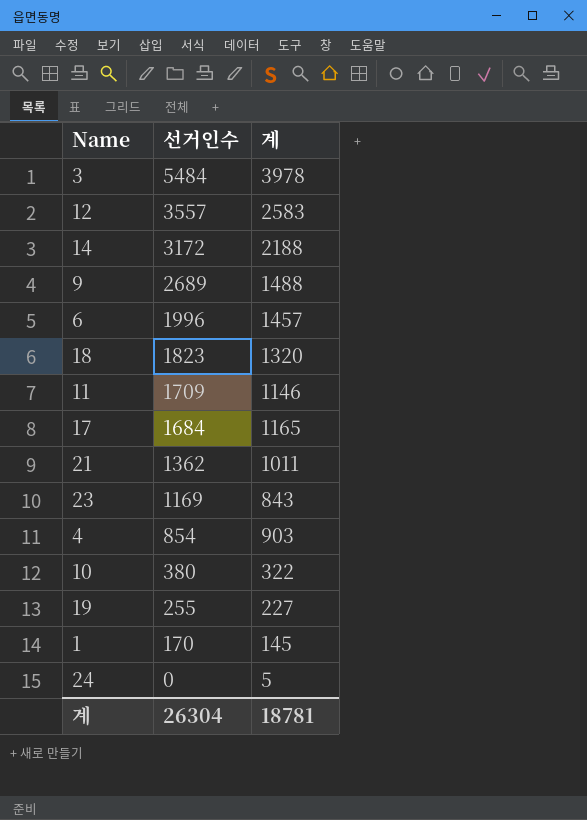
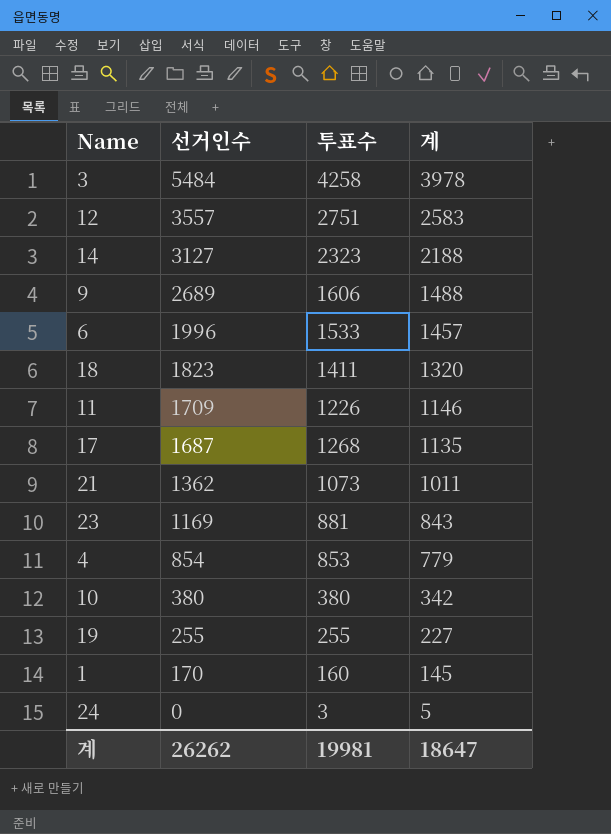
column 투표수 | position: none -> 3
14 | 선거인수: 3172 -> 3127
17 | 선거인수: 1684 -> 1687
17 | 계: 1165 -> 1135
4 | 계: 903 -> 779
10 | 계: 322 -> 342
계 | 선거인수: 26304 -> 26262
계 | 계: 18781 -> 18647

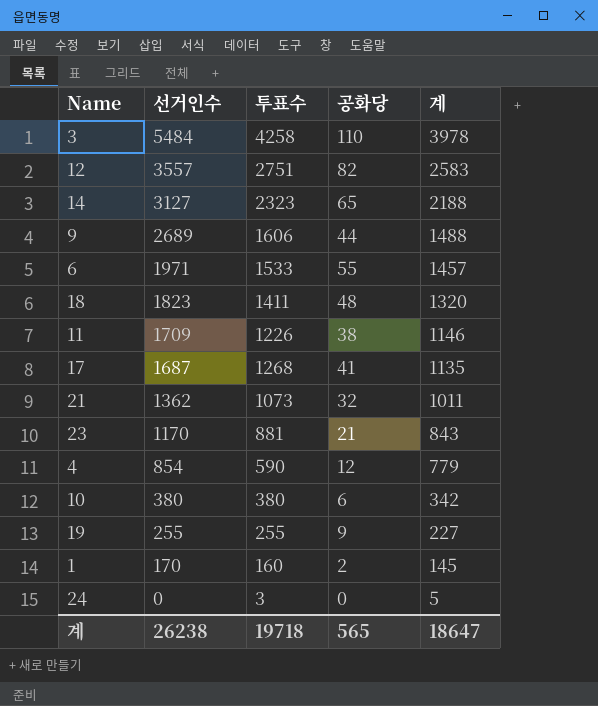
column 공화당 | position: none -> 4
6 | 선거인수: 1996 -> 1971
23 | 선거인수: 1169 -> 1170
4 | 투표수: 853 -> 590
계 | 선거인수: 26262 -> 26238
계 | 투표수: 19981 -> 19718

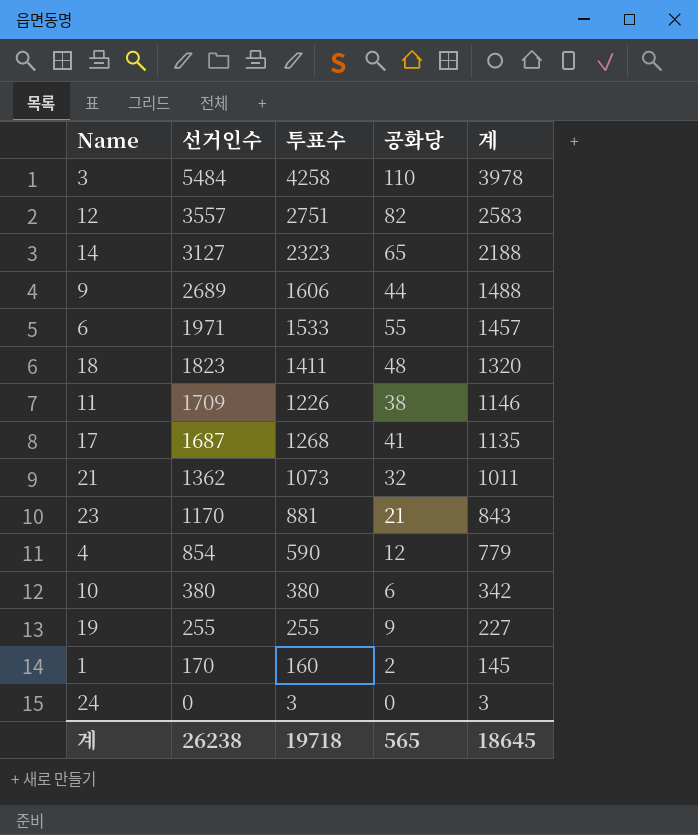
24 | 계: 5 -> 3
계 | 계: 18647 -> 18645

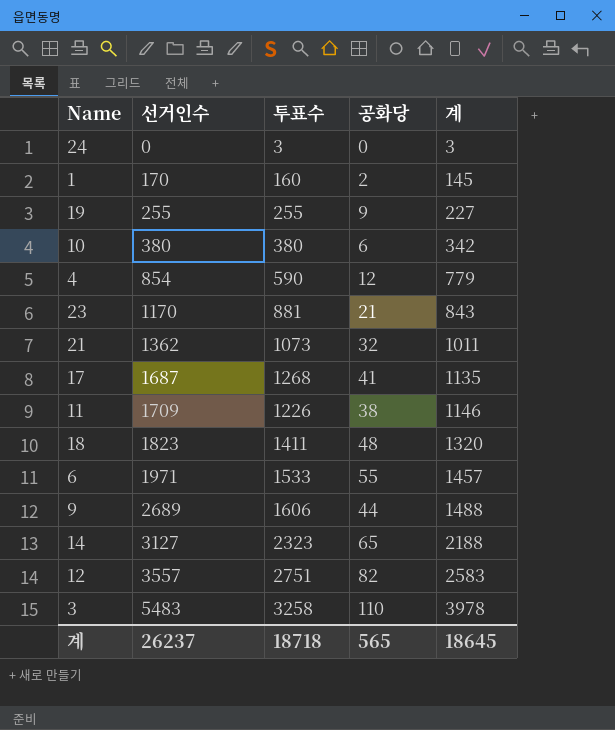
row order: 선거인수 descending -> 선거인수 ascending
3 | 선거인수: 5484 -> 5483
3 | 투표수: 4258 -> 3258
계 | 선거인수: 26238 -> 26237
계 | 투표수: 19718 -> 18718

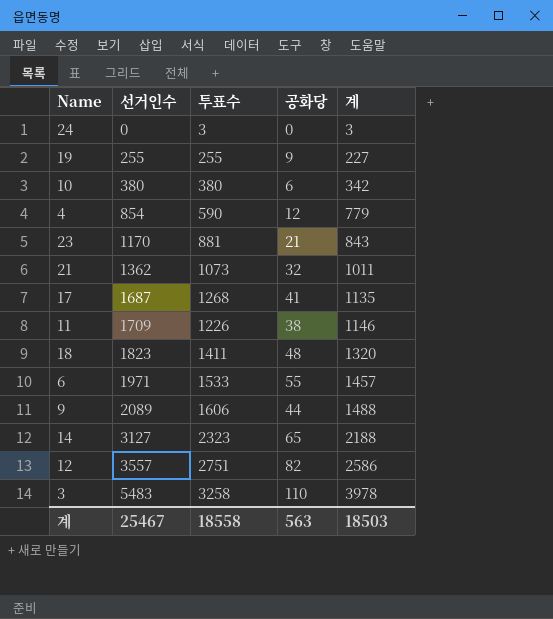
row 1: 170 | 160 | 2 | 145 -> none
9 | 선거인수: 2689 -> 2089
12 | 계: 2583 -> 2586
계 | 선거인수: 26237 -> 25467
계 | 투표수: 18718 -> 18558
계 | 공화당: 565 -> 563
계 | 계: 18645 -> 18503

